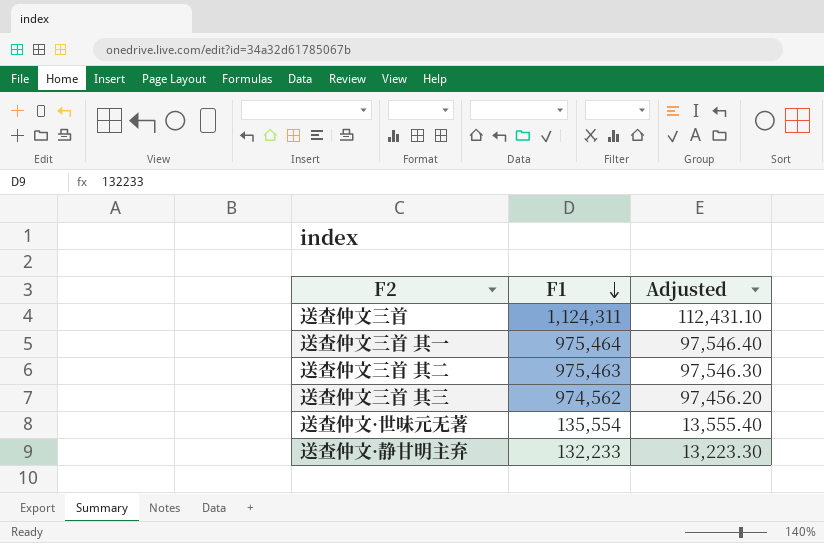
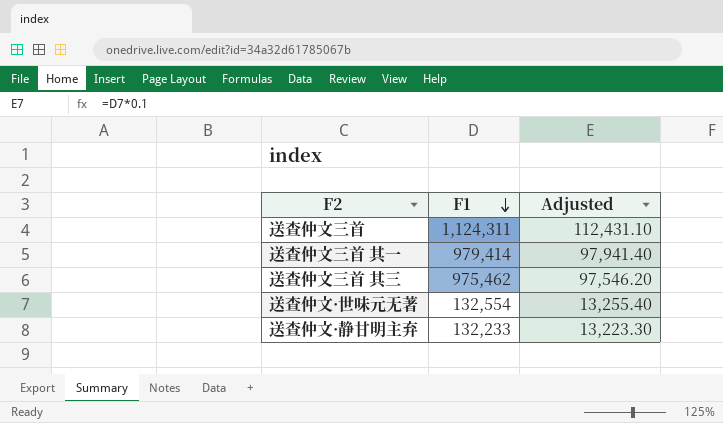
row 送查仲文三首 其二: 975,463 | 97,546.30 -> none
送查仲文三首 其一 | F1: 975,464 -> 979,414
送查仲文三首 其一 | Adjusted: 97,546.40 -> 97,941.40
送查仲文三首 其三 | F1: 974,562 -> 975,462
送查仲文三首 其三 | Adjusted: 97,456.20 -> 97,546.20
送查仲文·世味元无著 | F1: 135,554 -> 132,554
送查仲文·世味元无著 | Adjusted: 13,555.40 -> 13,255.40

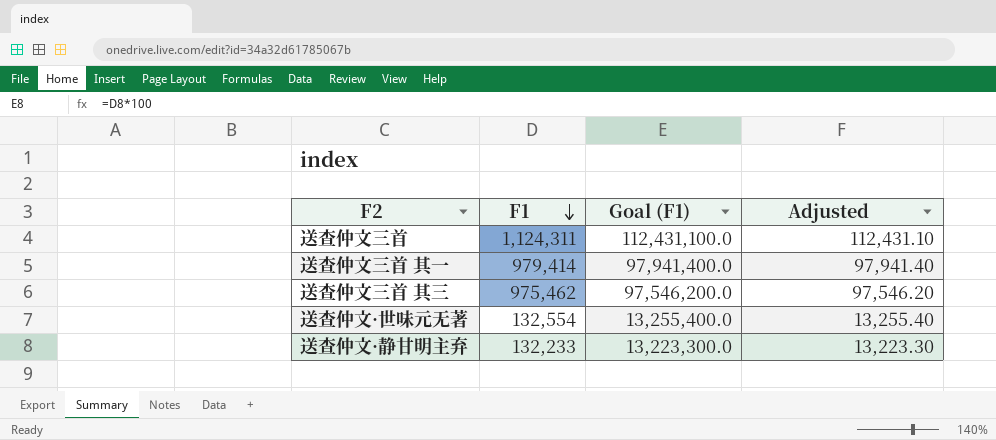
column Goal (F1) | formula: none -> [F1] * 100

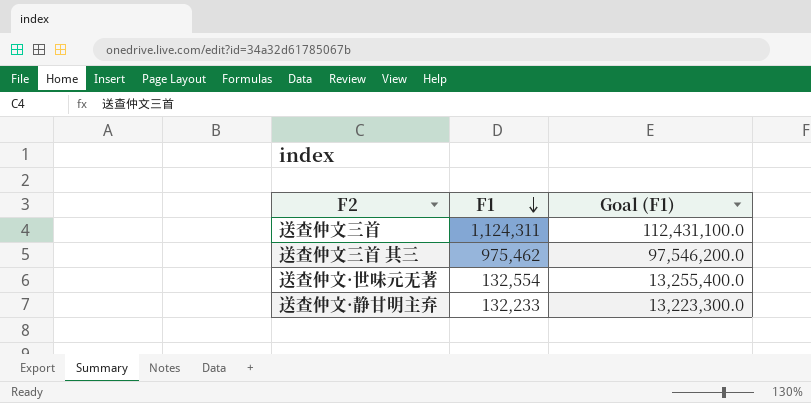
column Adjusted | formula: [F1] * 0.1 -> none
row 送查仲文三首 其一: 979,414 | 97,941,400.0 | 97,941.40 -> none

